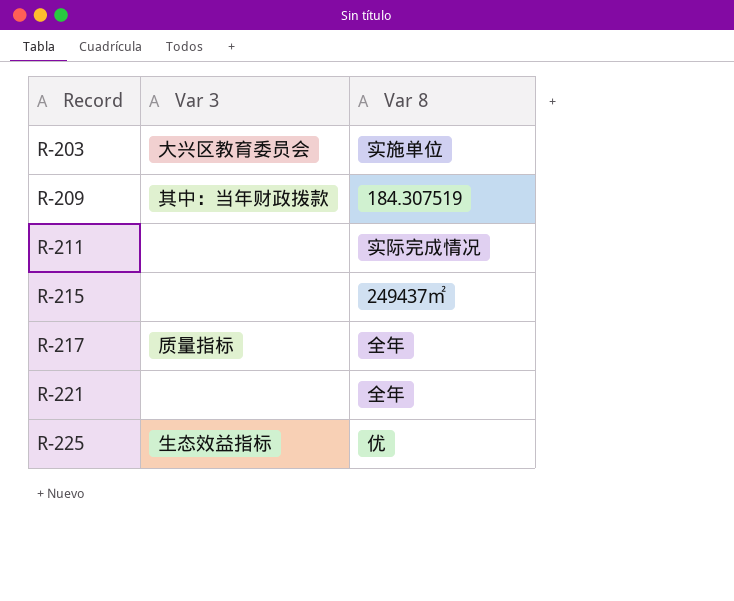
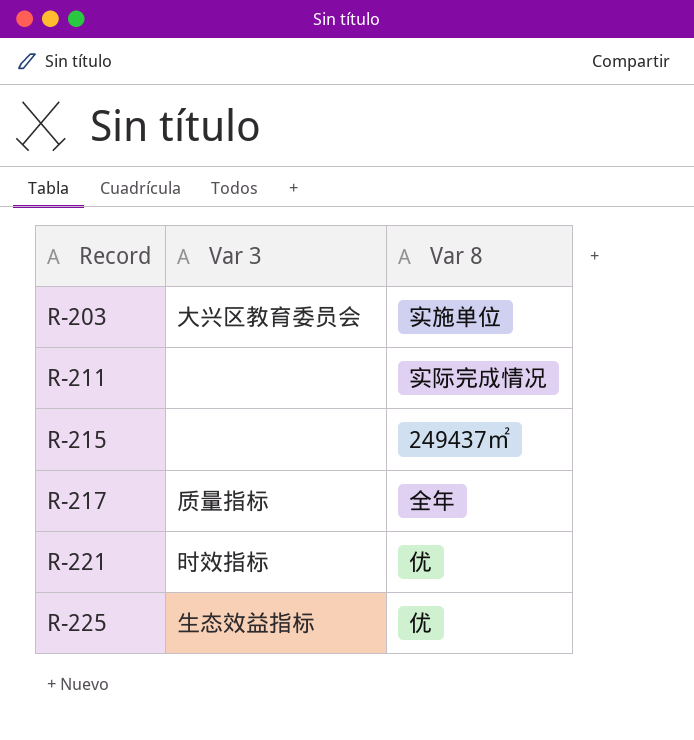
row R-209: 其中：当年财政拨款 | 184.307519 -> none
R-221 | Var 3: none -> 时效指标
R-221 | Var 8: 全年 -> 优

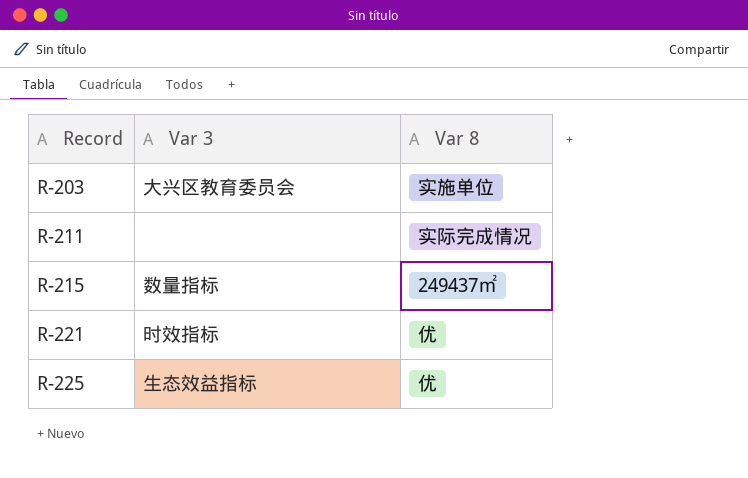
row R-217: 质量指标 | 全年 -> none
R-215 | Var 3: none -> 数量指标

